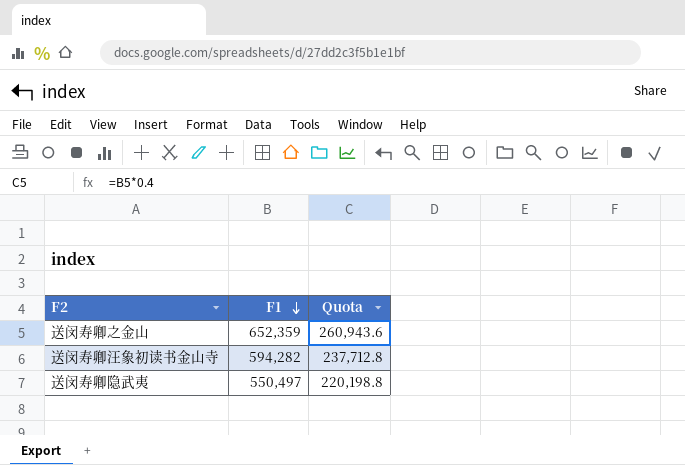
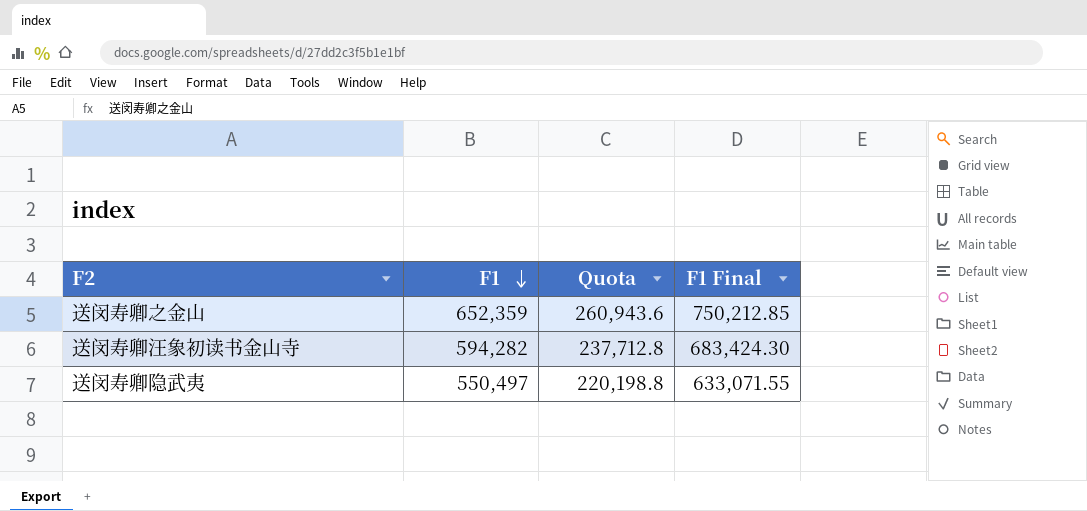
column F1 Final | formula: none -> [F1] * 1.15

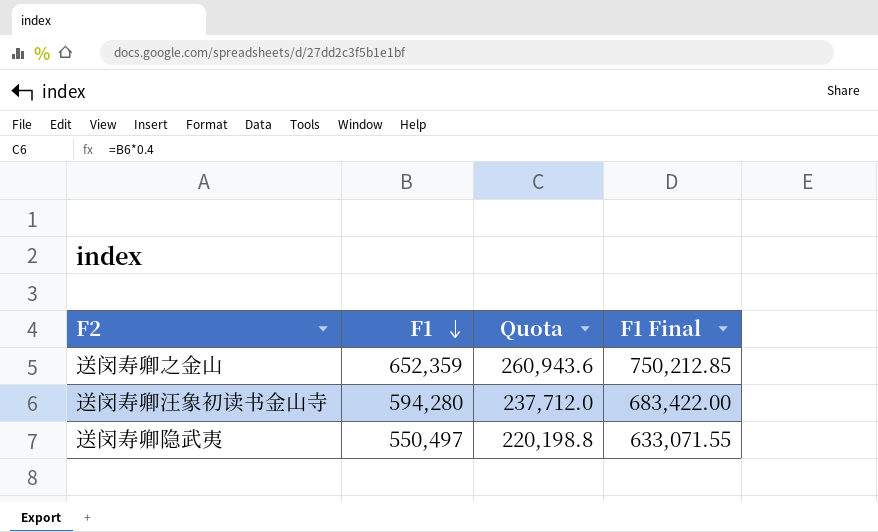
送闵寿卿汪象初读书金山寺 | F1: 594,282 -> 594,280
送闵寿卿汪象初读书金山寺 | Quota: 237,712.8 -> 237,712.0
送闵寿卿汪象初读书金山寺 | F1 Final: 683,424.30 -> 683,422.00

